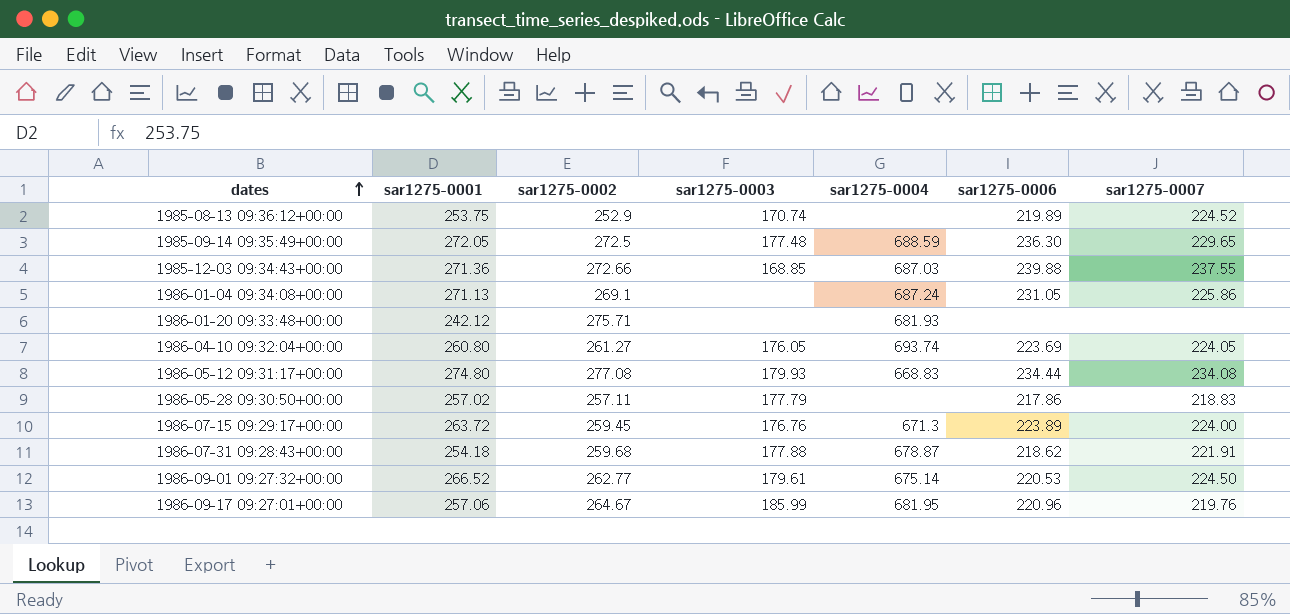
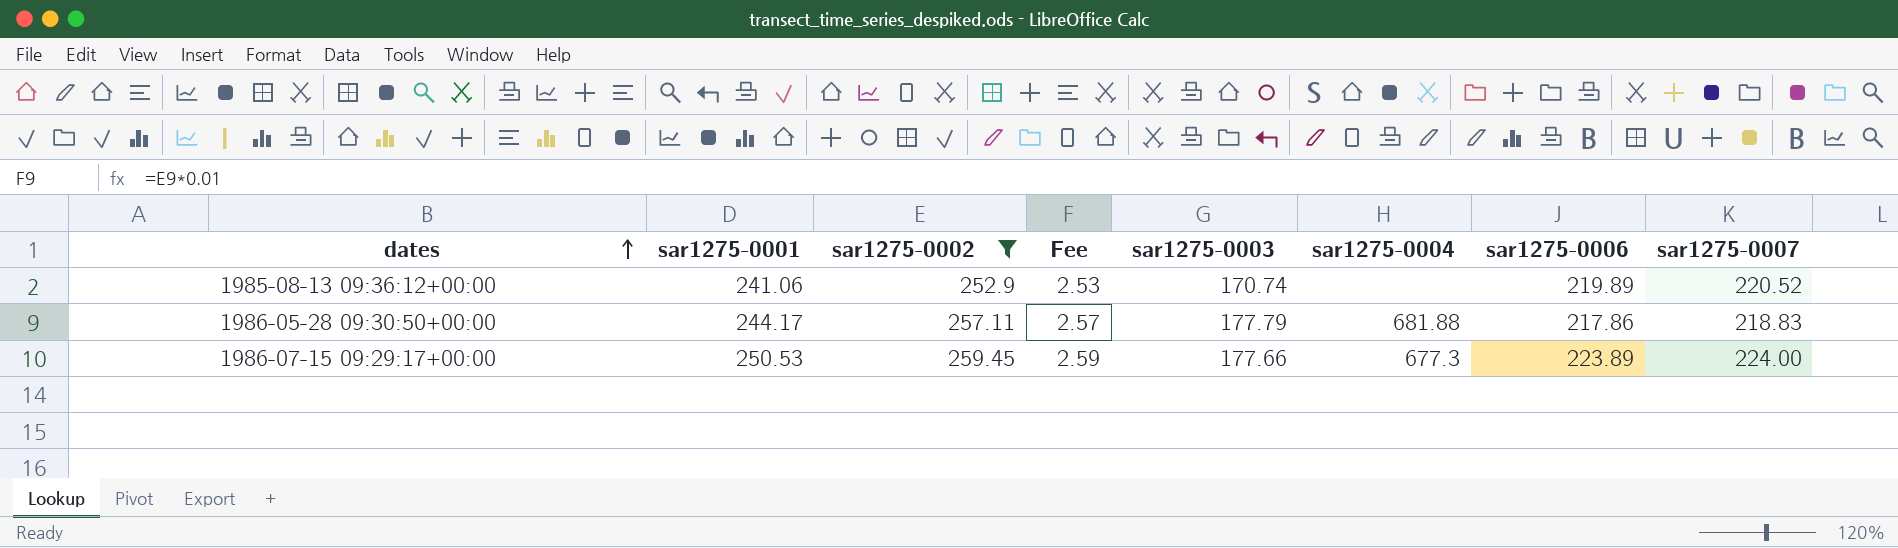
filter: none -> sar1275-0002 <= 259.45
column Fee | formula: none -> [sar1275-0002] * 0.01
1985-08-13 09:36:12+00:00 | sar1275-0001: 253.75 -> 241.06
1985-08-13 09:36:12+00:00 | sar1275-0007: 224.52 -> 220.52
1986-05-28 09:30:50+00:00 | sar1275-0001: 257.02 -> 244.17
1986-05-28 09:30:50+00:00 | sar1275-0004: none -> 681.88
1986-07-15 09:29:17+00:00 | sar1275-0001: 263.72 -> 250.53
1986-07-15 09:29:17+00:00 | sar1275-0003: 176.76 -> 177.66
1986-07-15 09:29:17+00:00 | sar1275-0004: 671.3 -> 677.3

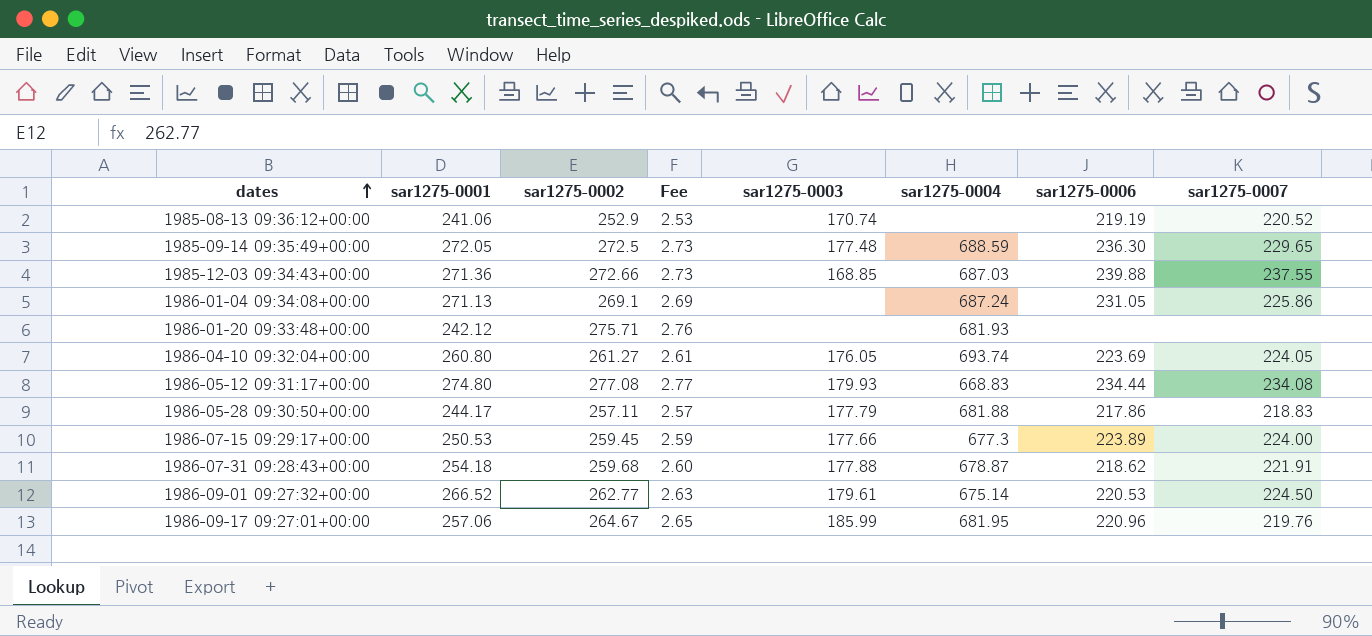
filter: sar1275-0002 <= 259.45 -> none
1985-08-13 09:36:12+00:00 | sar1275-0006: 219.89 -> 219.19

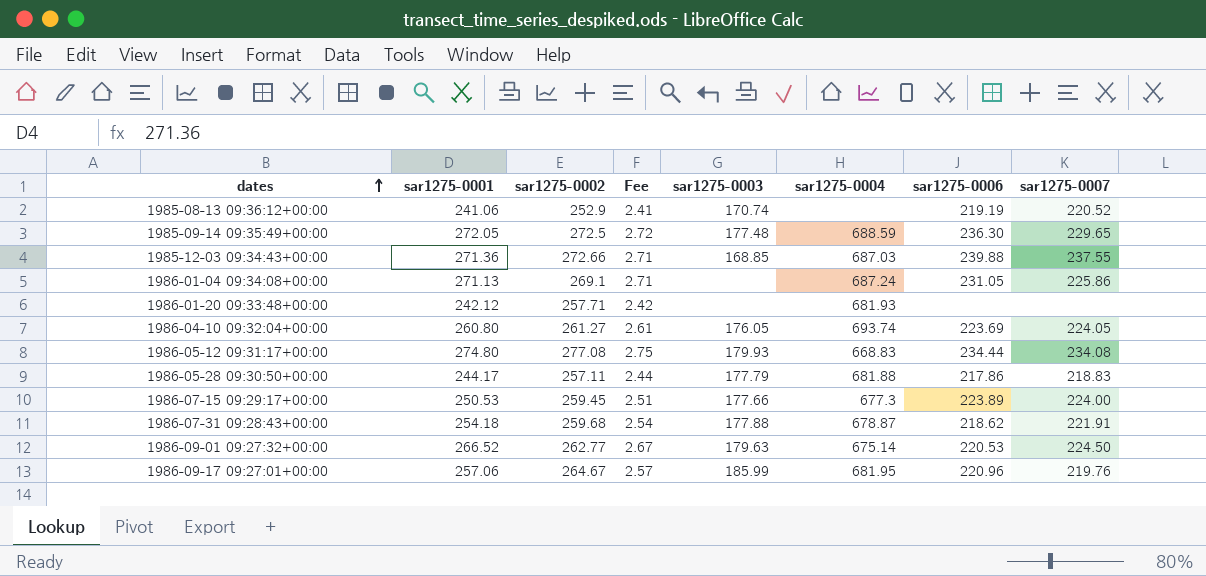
column Fee | formula: [sar1275-0002] * 0.01 -> [sar1275-0001] * 0.01
1986-01-20 09:33:48+00:00 | sar1275-0002: 275.71 -> 257.71
1986-09-01 09:27:32+00:00 | sar1275-0003: 179.61 -> 179.63

